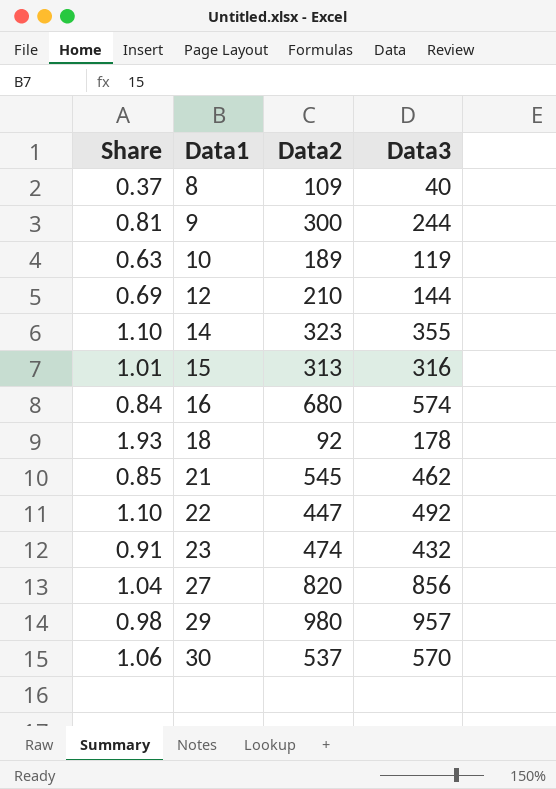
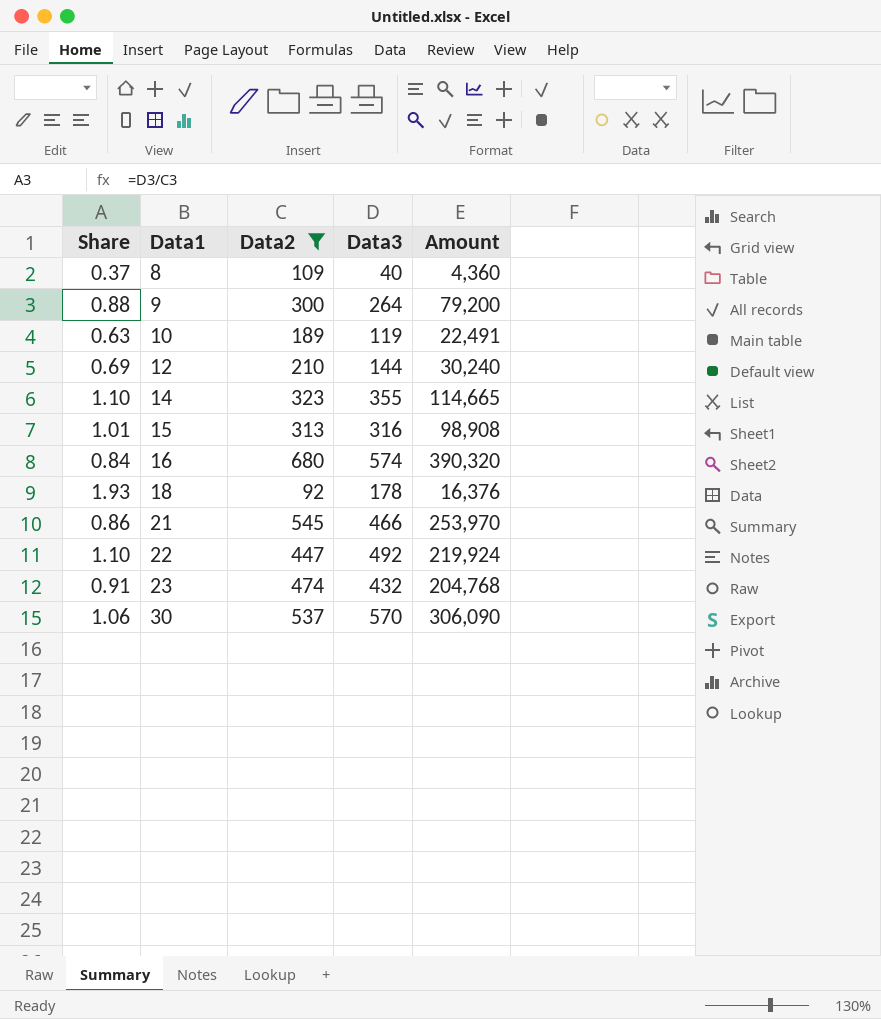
filter: none -> Data2 <= 680
column Amount | formula: none -> [Data2] * [Data3]
9 | Share: 0.81 -> 0.88
9 | Data3: 244 -> 264
21 | Share: 0.85 -> 0.86
21 | Data3: 462 -> 466

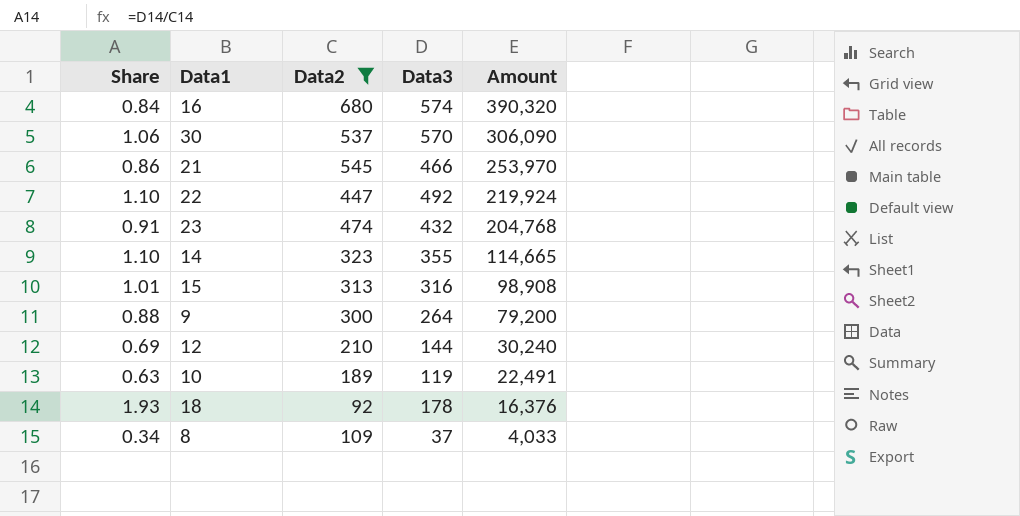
row order: Data1 ascending -> Amount descending
8 | Share: 0.37 -> 0.34
8 | Data3: 40 -> 37
8 | Amount: 4,360 -> 4,033

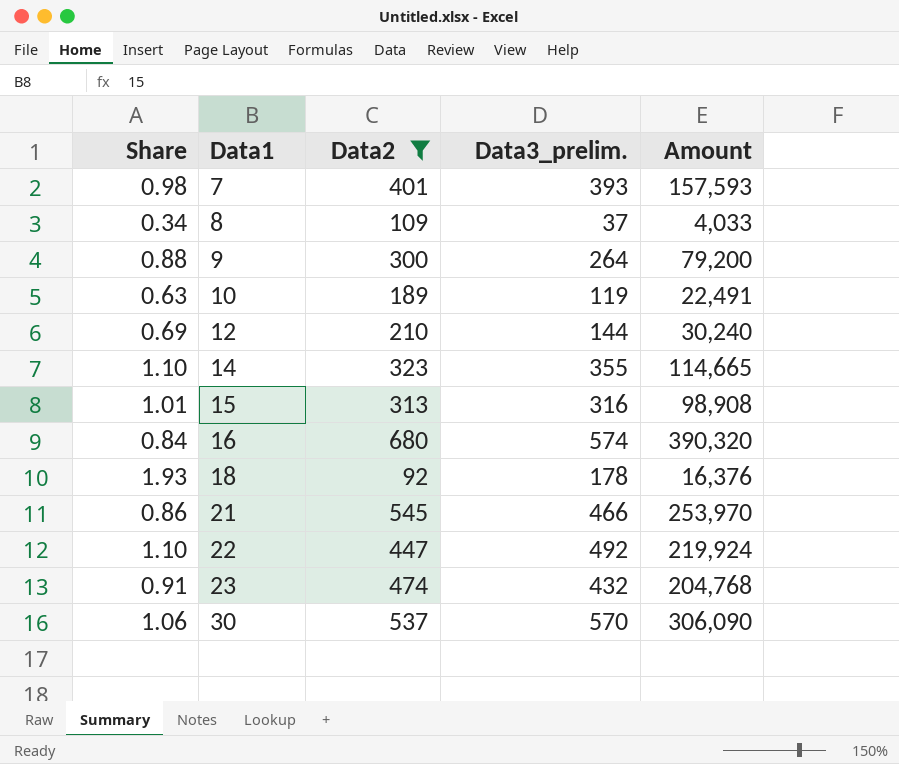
row order: Amount descending -> Data1 ascending
column name: Data3 -> Data3_prelim.
row 7: none -> 0.98 | 401 | 393 | 157,593

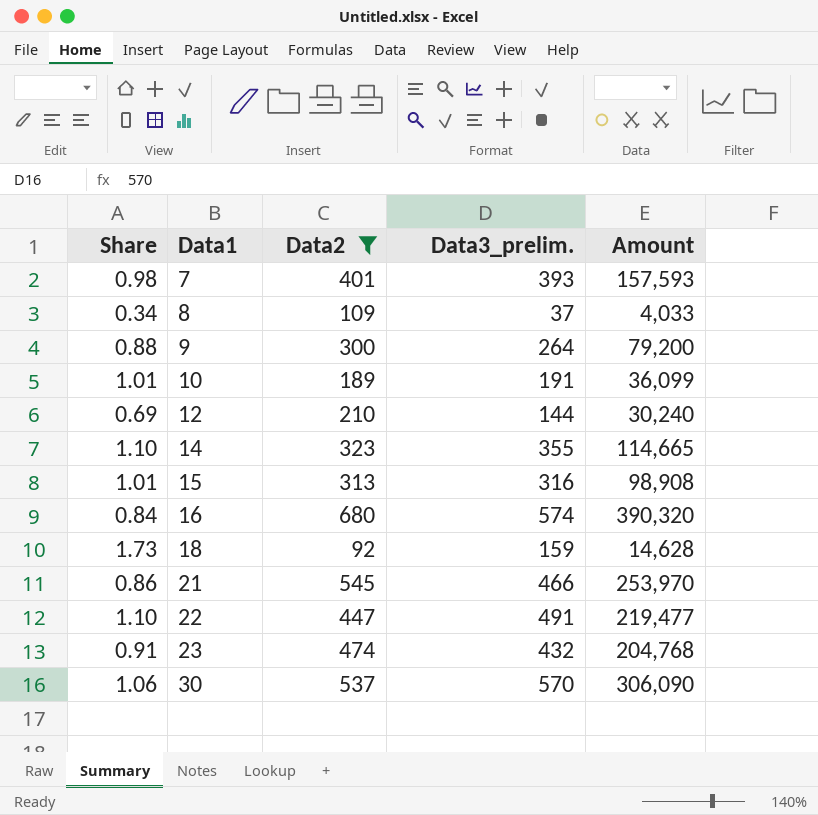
10 | Share: 0.63 -> 1.01
10 | Data3_prelim.: 119 -> 191
10 | Amount: 22,491 -> 36,099
18 | Share: 1.93 -> 1.73
18 | Data3_prelim.: 178 -> 159
18 | Amount: 16,376 -> 14,628
22 | Data3_prelim.: 492 -> 491
22 | Amount: 219,924 -> 219,477

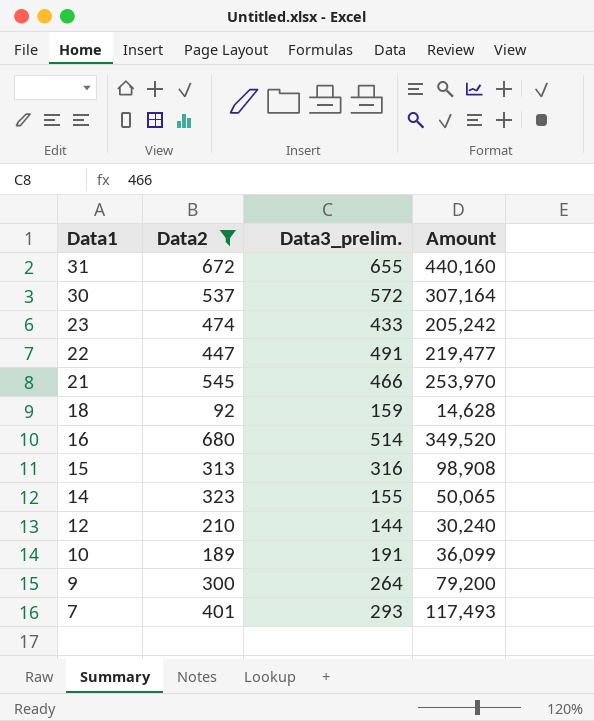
row order: Data1 ascending -> Data1 descending
column Share | formula: [Data3_prelim.] / [Data2] -> none
row 8: 0.34 | 109 | 37 | 4,033 -> none
row 31: none -> 672 | 655 | 440,160
30 | Data3_prelim.: 570 -> 572
30 | Amount: 306,090 -> 307,164
23 | Data3_prelim.: 432 -> 433
23 | Amount: 204,768 -> 205,242
16 | Data3_prelim.: 574 -> 514
16 | Amount: 390,320 -> 349,520
14 | Data3_prelim.: 355 -> 155
14 | Amount: 114,665 -> 50,065
7 | Data3_prelim.: 393 -> 293
7 | Amount: 157,593 -> 117,493

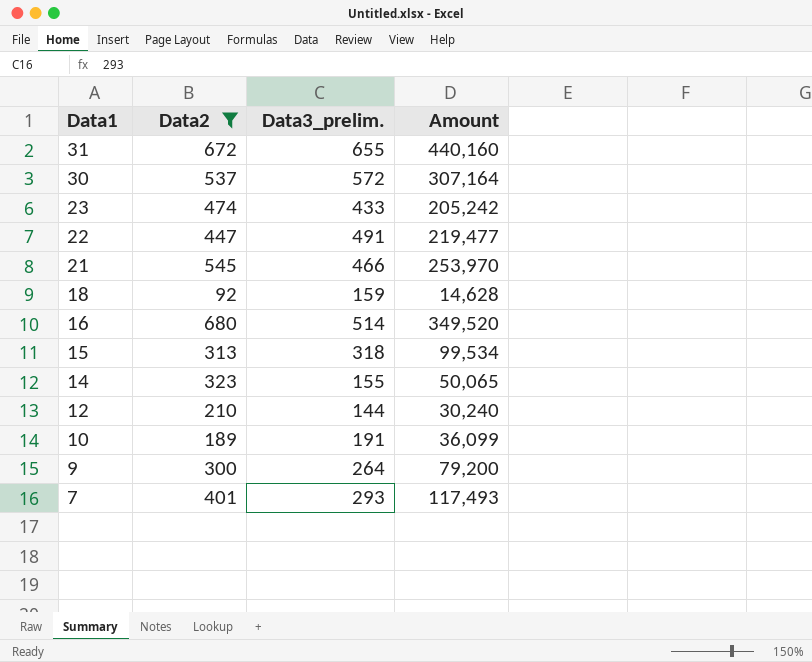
15 | Data3_prelim.: 316 -> 318
15 | Amount: 98,908 -> 99,534

